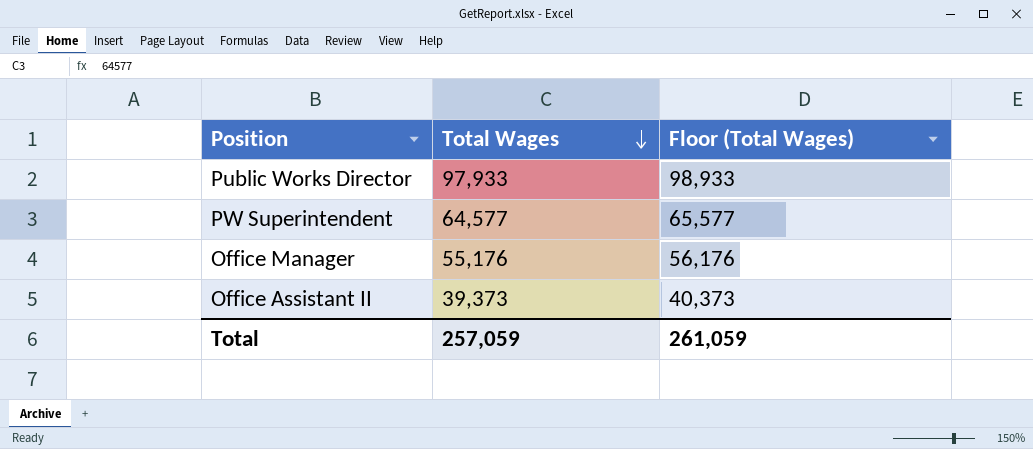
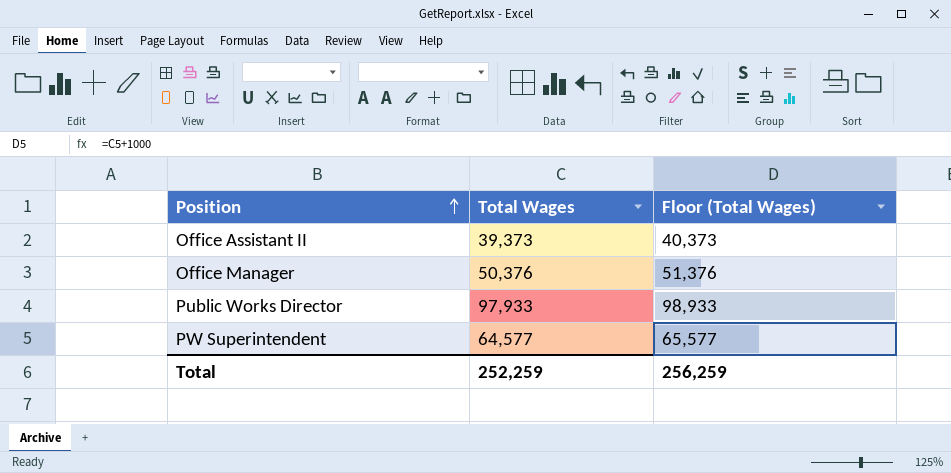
row order: Total Wages descending -> Position ascending
Office Manager | Total Wages: 55,176 -> 50,376
Office Manager | Floor (Total Wages): 56,176 -> 51,376
Total | Total Wages: 257,059 -> 252,259
Total | Floor (Total Wages): 261,059 -> 256,259

